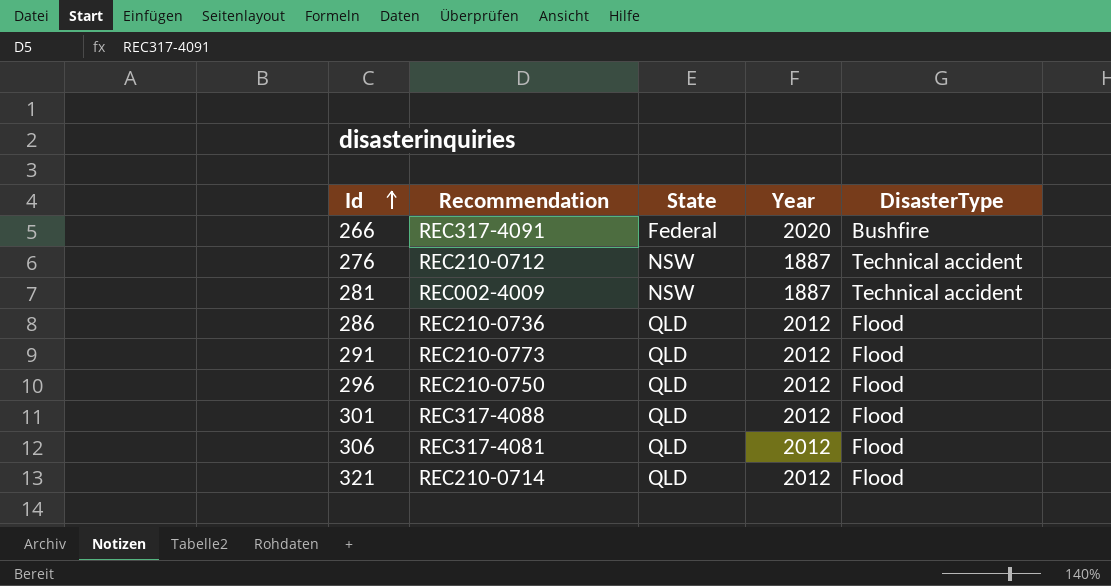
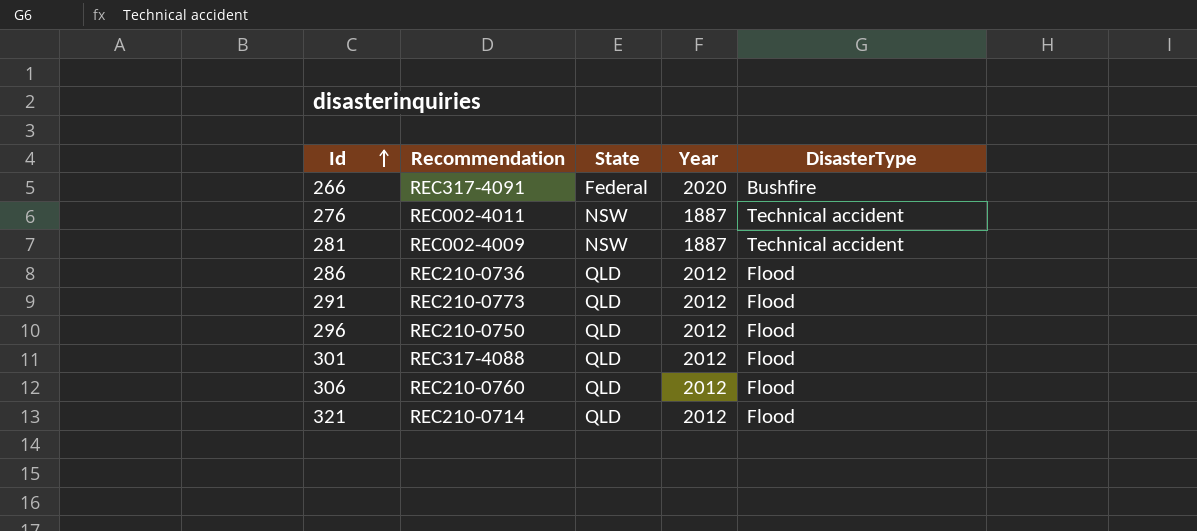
276 | Recommendation: REC210-0712 -> REC002-4011
306 | Recommendation: REC317-4081 -> REC210-0760

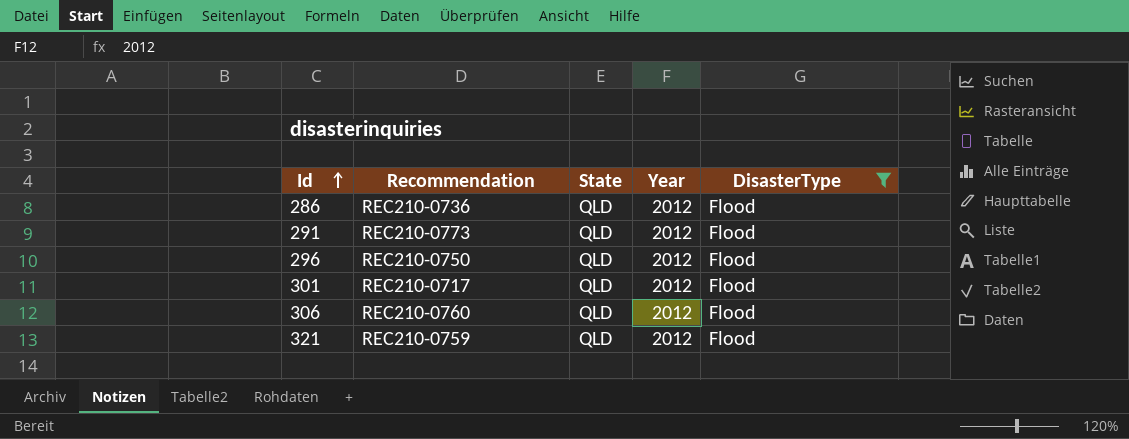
filter: none -> DisasterType = Flood
301 | Recommendation: REC317-4088 -> REC210-0717
321 | Recommendation: REC210-0714 -> REC210-0759

